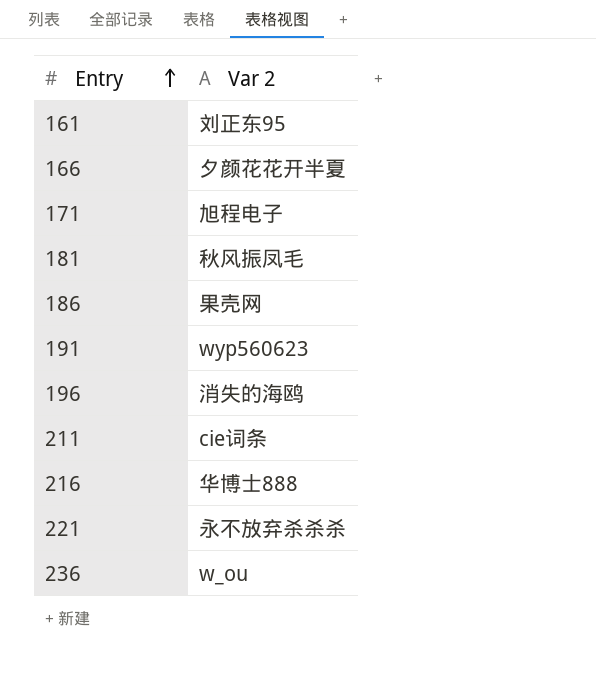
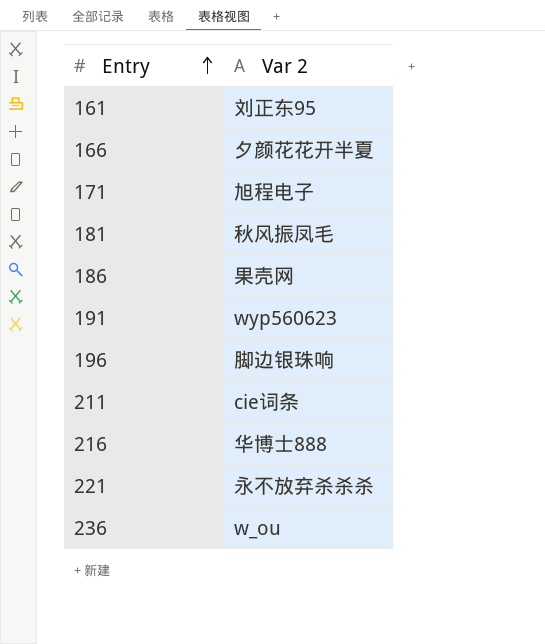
196 | Var 2: 消失的海鸥 -> 脚边银珠响

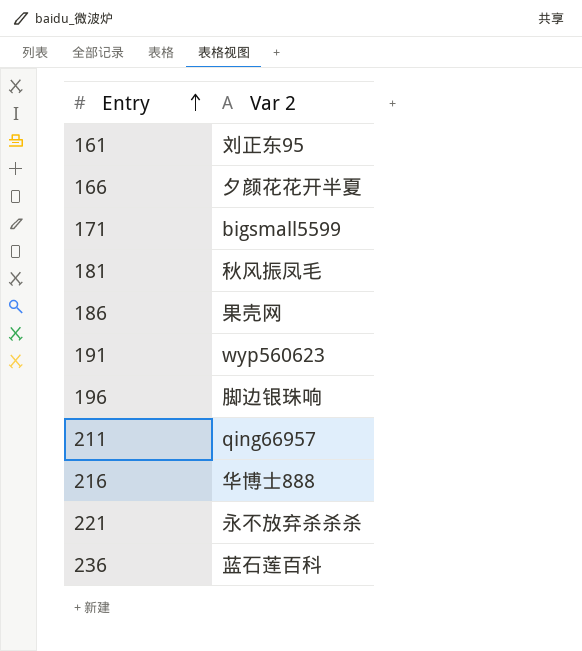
171 | Var 2: 旭程电子 -> bigsmall5599
211 | Var 2: cie词条 -> qing66957
236 | Var 2: w_ou -> 蓝石莲百科

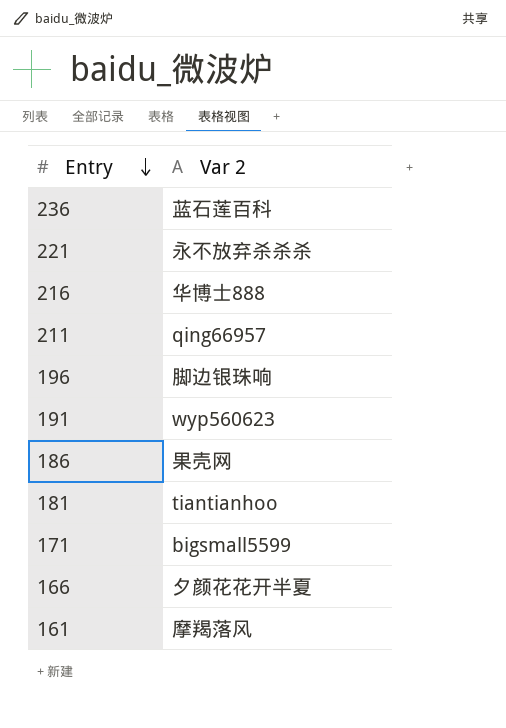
row order: Entry ascending -> Entry descending
181 | Var 2: 秋风振凤毛 -> tiantianhoo
161 | Var 2: 刘正东95 -> 摩羯落风

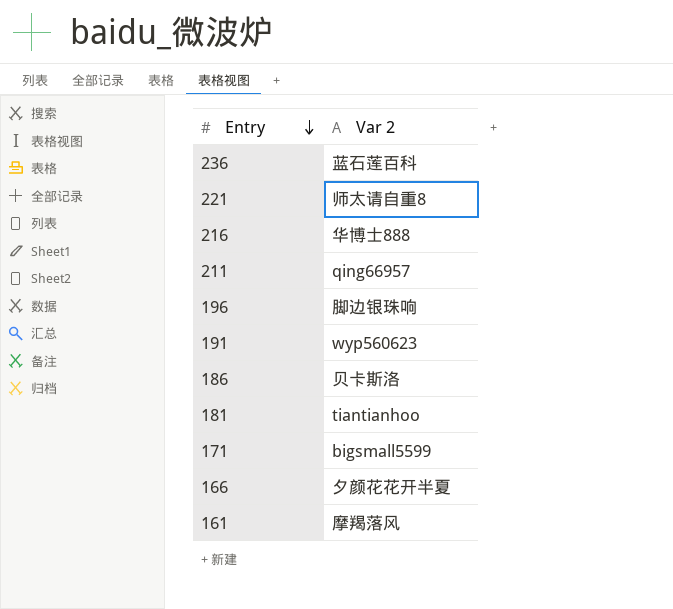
221 | Var 2: 永不放弃杀杀杀 -> 师太请自重8
186 | Var 2: 果壳网 -> 贝卡斯洛

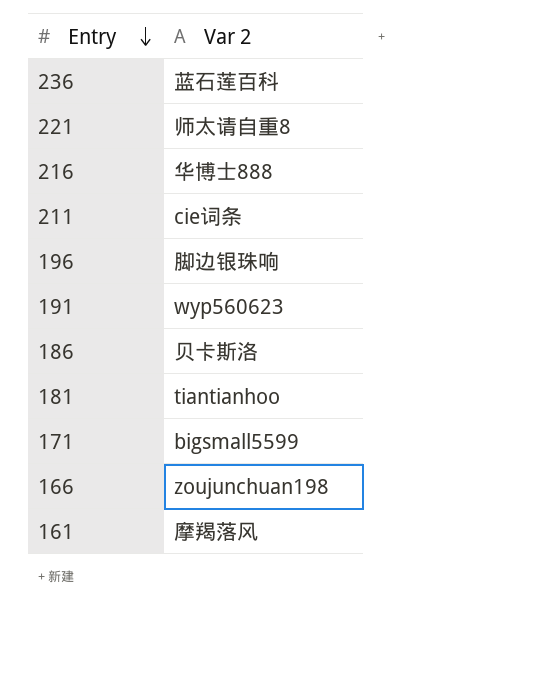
211 | Var 2: qing66957 -> cie词条
166 | Var 2: 夕颜花花开半夏 -> zoujunchuan198

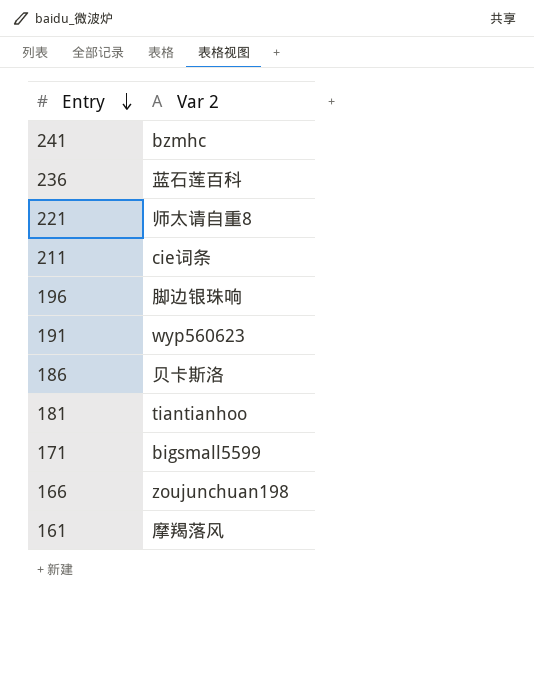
row 216: 华博士888 -> none
row 241: none -> bzmhc

